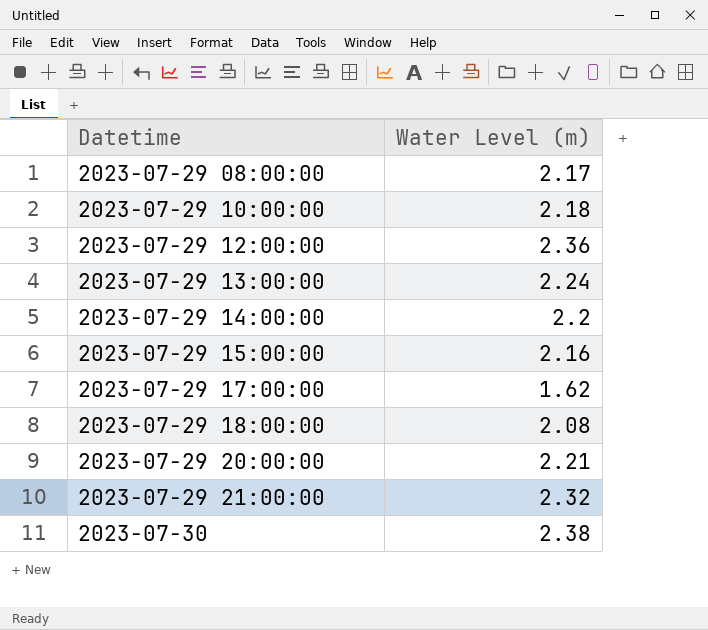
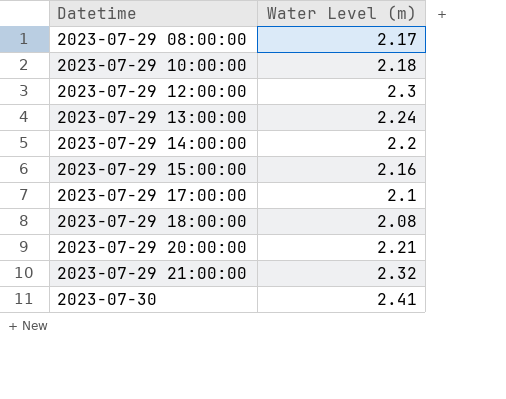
2023-07-29 12:00:00 | Water Level (m): 2.36 -> 2.3
2023-07-29 17:00:00 | Water Level (m): 1.62 -> 2.1
2023-07-30 | Water Level (m): 2.38 -> 2.41

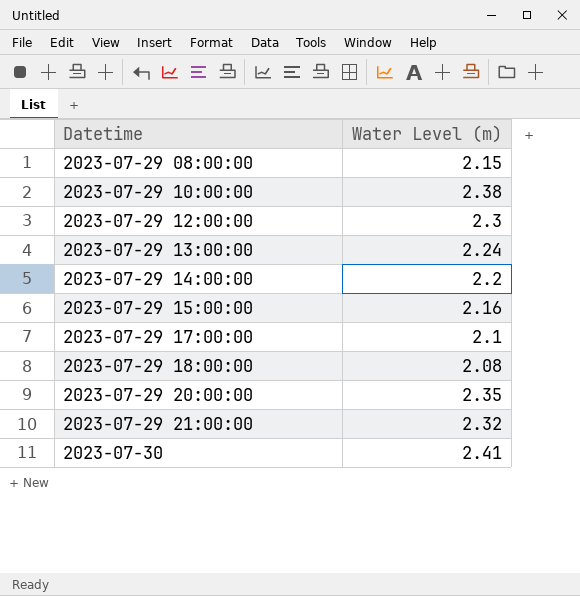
2023-07-29 08:00:00 | Water Level (m): 2.17 -> 2.15
2023-07-29 10:00:00 | Water Level (m): 2.18 -> 2.38
2023-07-29 20:00:00 | Water Level (m): 2.21 -> 2.35

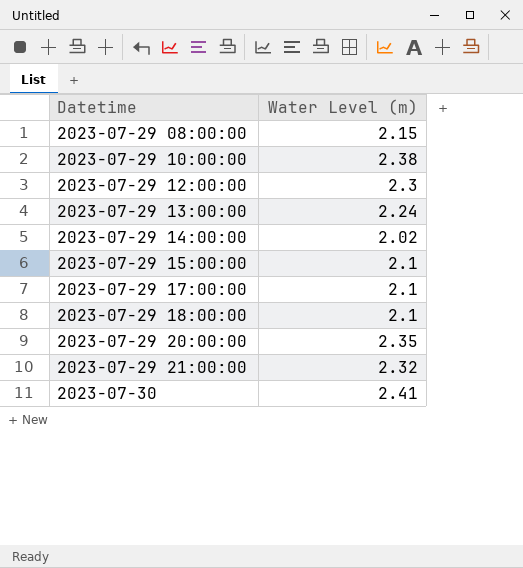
2023-07-29 14:00:00 | Water Level (m): 2.2 -> 2.02
2023-07-29 15:00:00 | Water Level (m): 2.16 -> 2.1
2023-07-29 18:00:00 | Water Level (m): 2.08 -> 2.1

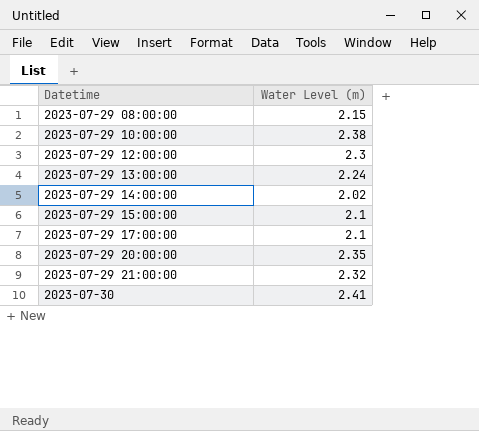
row 2023-07-29 18:00:00: 2.1 -> none

